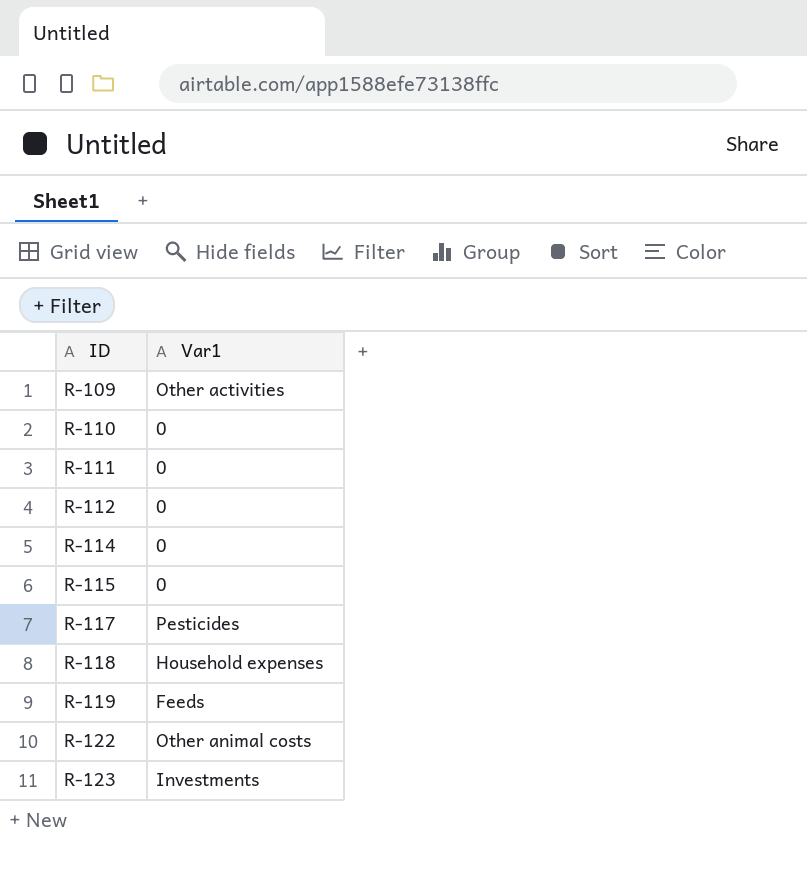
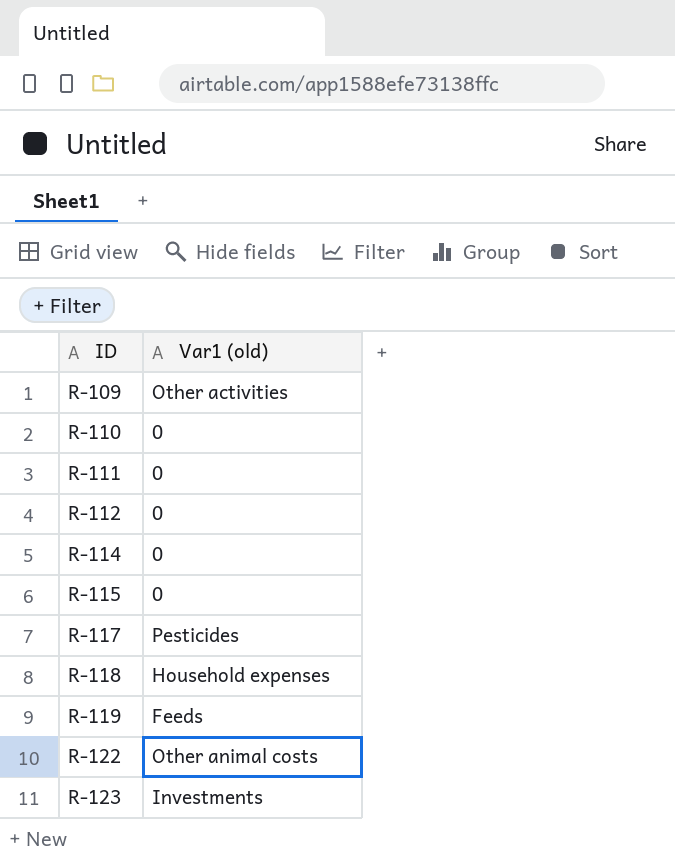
column name: Var1 -> Var1 (old)

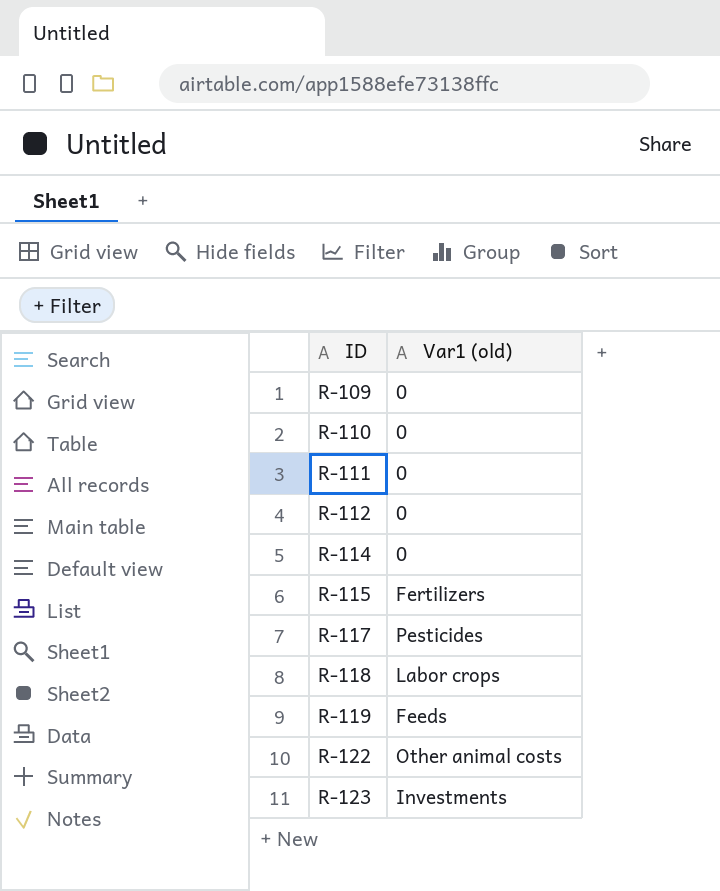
R-109 | Var1 (old): Other activities -> 0
R-115 | Var1 (old): 0 -> Fertilizers
R-118 | Var1 (old): Household expenses -> Labor crops

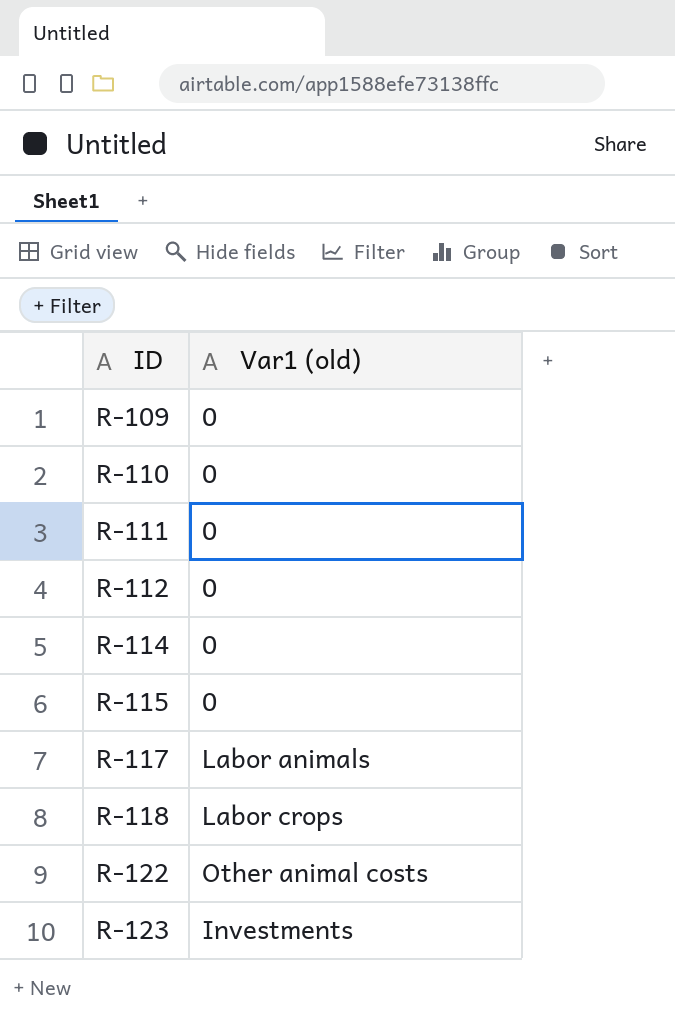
row R-119: Feeds -> none
R-115 | Var1 (old): Fertilizers -> 0
R-117 | Var1 (old): Pesticides -> Labor animals

